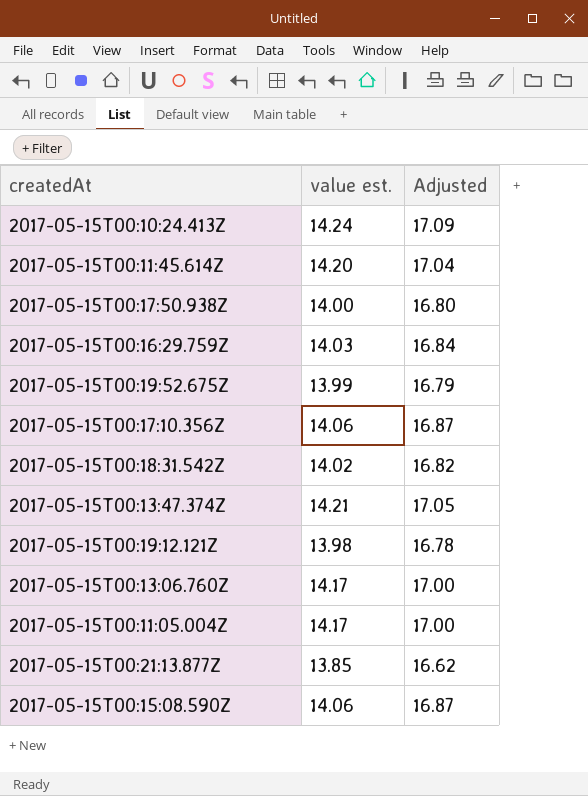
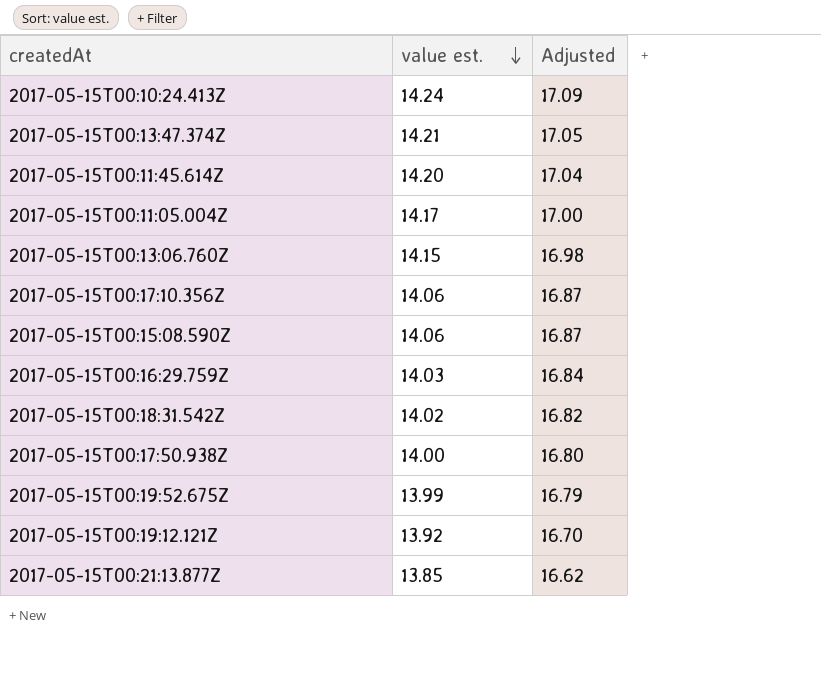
row order: none -> value est. descending
2017-05-15T00:13:06.760Z | value est.: 14.17 -> 14.15
2017-05-15T00:13:06.760Z | Adjusted: 17.00 -> 16.98
2017-05-15T00:19:12.121Z | value est.: 13.98 -> 13.92
2017-05-15T00:19:12.121Z | Adjusted: 16.78 -> 16.70

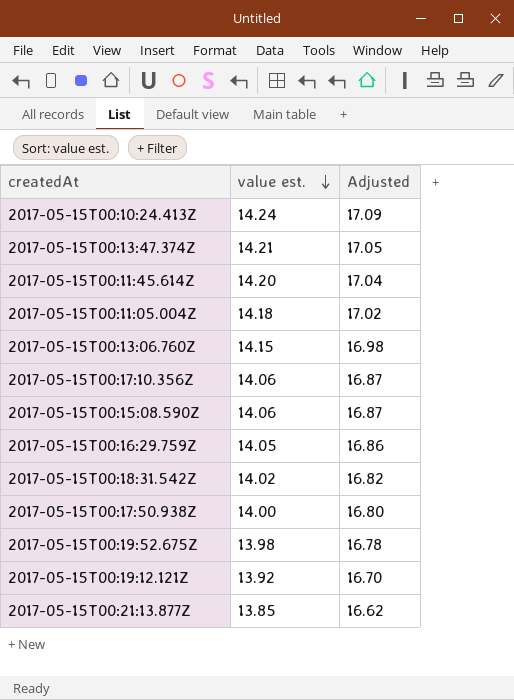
2017-05-15T00:11:05.004Z | value est.: 14.17 -> 14.18
2017-05-15T00:11:05.004Z | Adjusted: 17.00 -> 17.02
2017-05-15T00:16:29.759Z | value est.: 14.03 -> 14.05
2017-05-15T00:16:29.759Z | Adjusted: 16.84 -> 16.86
2017-05-15T00:19:52.675Z | value est.: 13.99 -> 13.98
2017-05-15T00:19:52.675Z | Adjusted: 16.79 -> 16.78

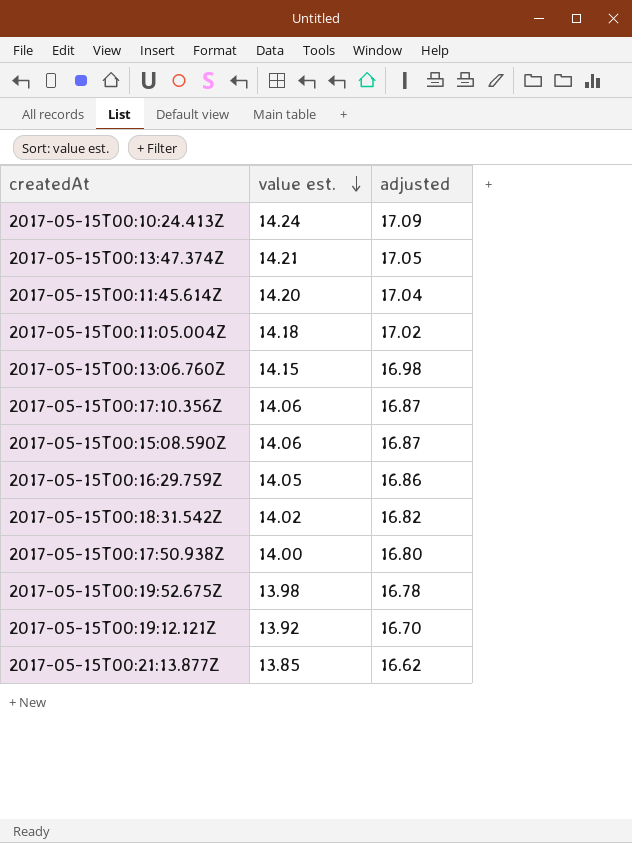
column name: Adjusted -> adjusted

